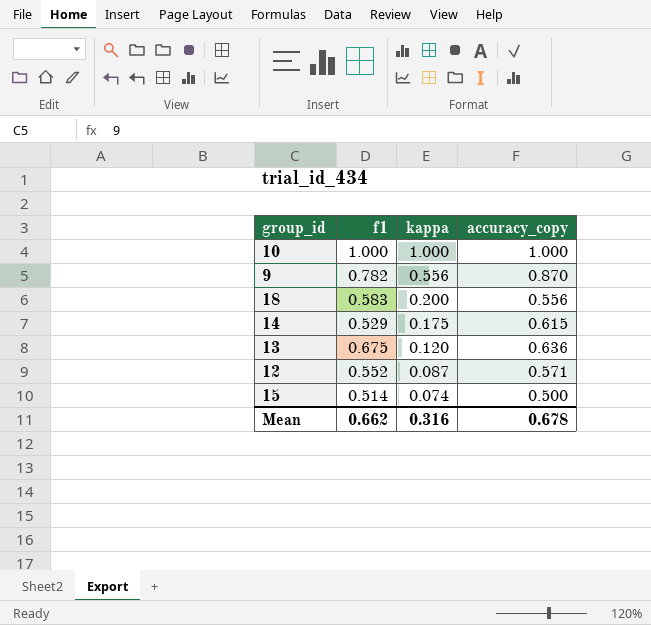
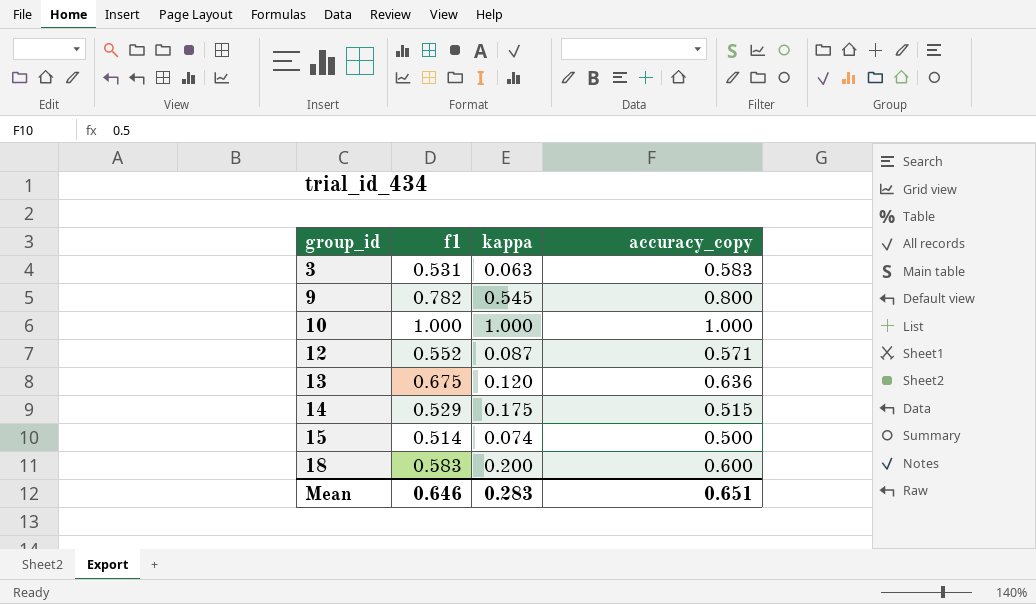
row order: kappa descending -> group_id ascending
row 3: none -> 0.531 | 0.063 | 0.583
9 | kappa: 0.556 -> 0.545
9 | accuracy_copy: 0.870 -> 0.800
14 | accuracy_copy: 0.615 -> 0.515
18 | accuracy_copy: 0.556 -> 0.600
Mean | f1: 0.662 -> 0.646
Mean | kappa: 0.316 -> 0.283
Mean | accuracy_copy: 0.678 -> 0.651

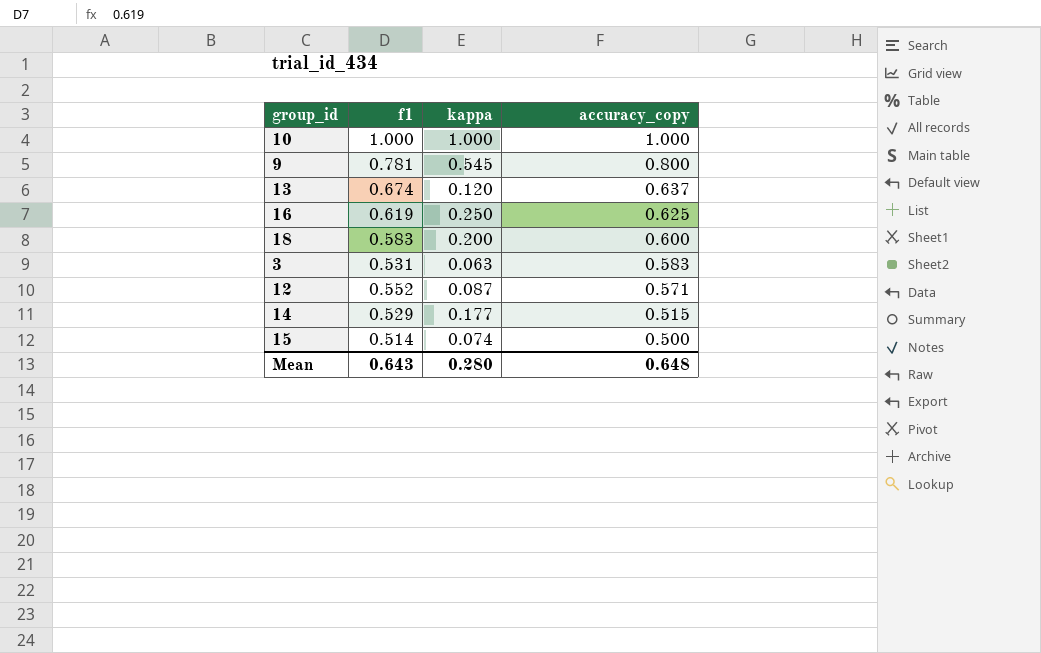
row order: group_id ascending -> accuracy_copy descending
9 | f1: 0.782 -> 0.781
13 | f1: 0.675 -> 0.674
13 | accuracy_copy: 0.636 -> 0.637
row 16: none -> 0.619 | 0.250 | 0.625
14 | kappa: 0.175 -> 0.177
Mean | f1: 0.646 -> 0.643
Mean | kappa: 0.283 -> 0.280
Mean | accuracy_copy: 0.651 -> 0.648

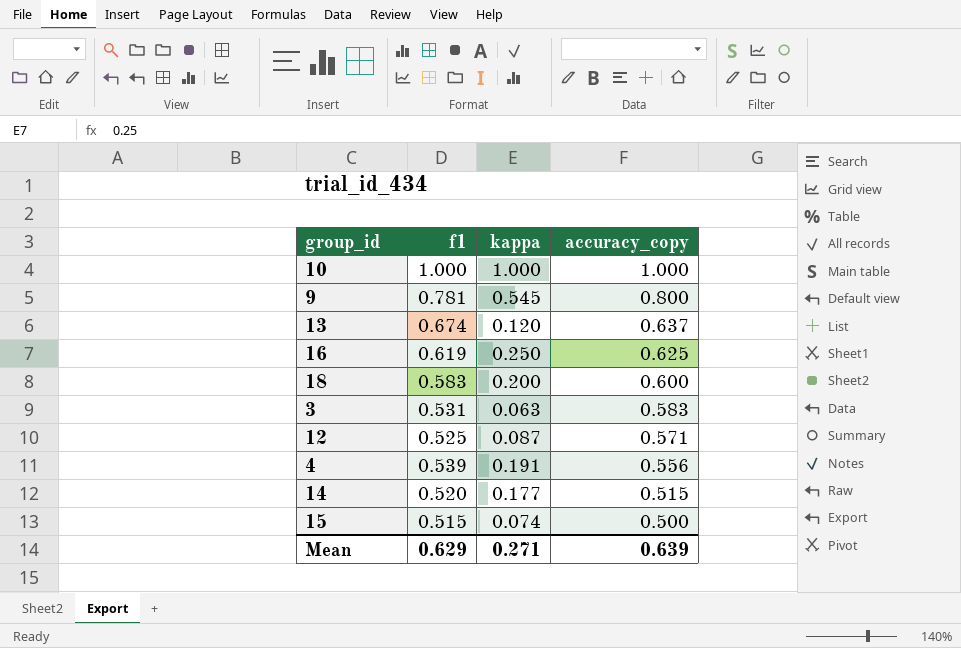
12 | f1: 0.552 -> 0.525
row 4: none -> 0.539 | 0.191 | 0.556
14 | f1: 0.529 -> 0.520
15 | f1: 0.514 -> 0.515
Mean | f1: 0.643 -> 0.629
Mean | kappa: 0.280 -> 0.271
Mean | accuracy_copy: 0.648 -> 0.639

